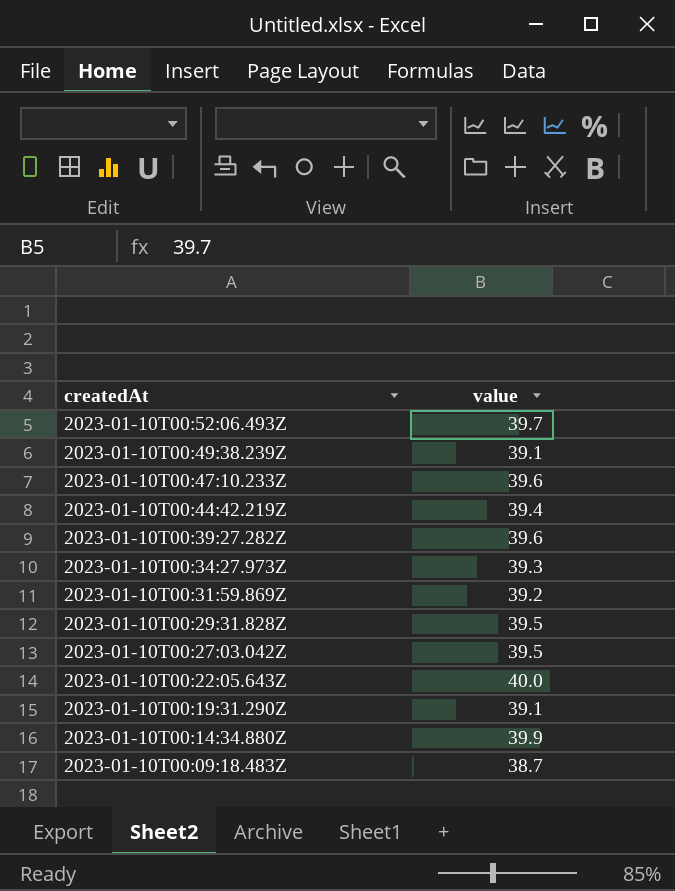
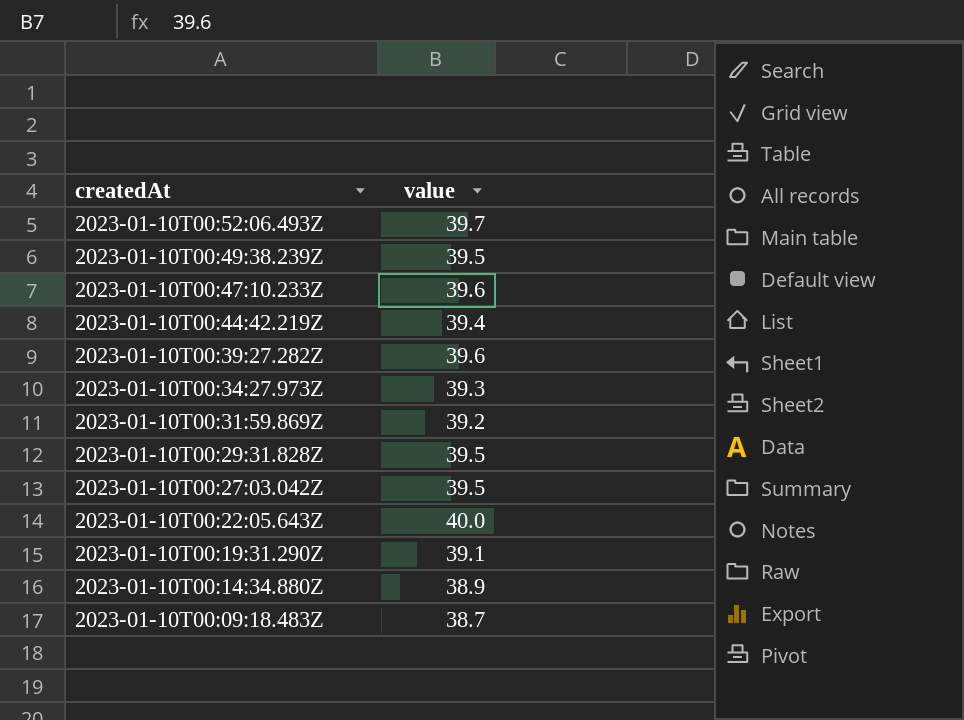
2023-01-10T00:49:38.239Z | value: 39.1 -> 39.5
2023-01-10T00:14:34.880Z | value: 39.9 -> 38.9

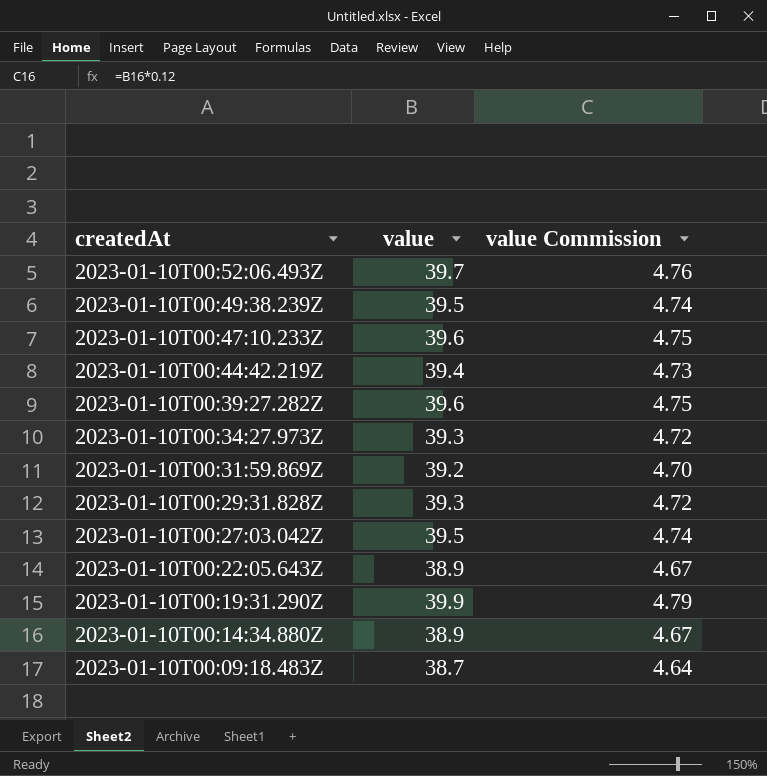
column value Commission | formula: none -> [value] * 0.12
2023-01-10T00:29:31.828Z | value: 39.5 -> 39.3
2023-01-10T00:22:05.643Z | value: 40.0 -> 38.9
2023-01-10T00:19:31.290Z | value: 39.1 -> 39.9

